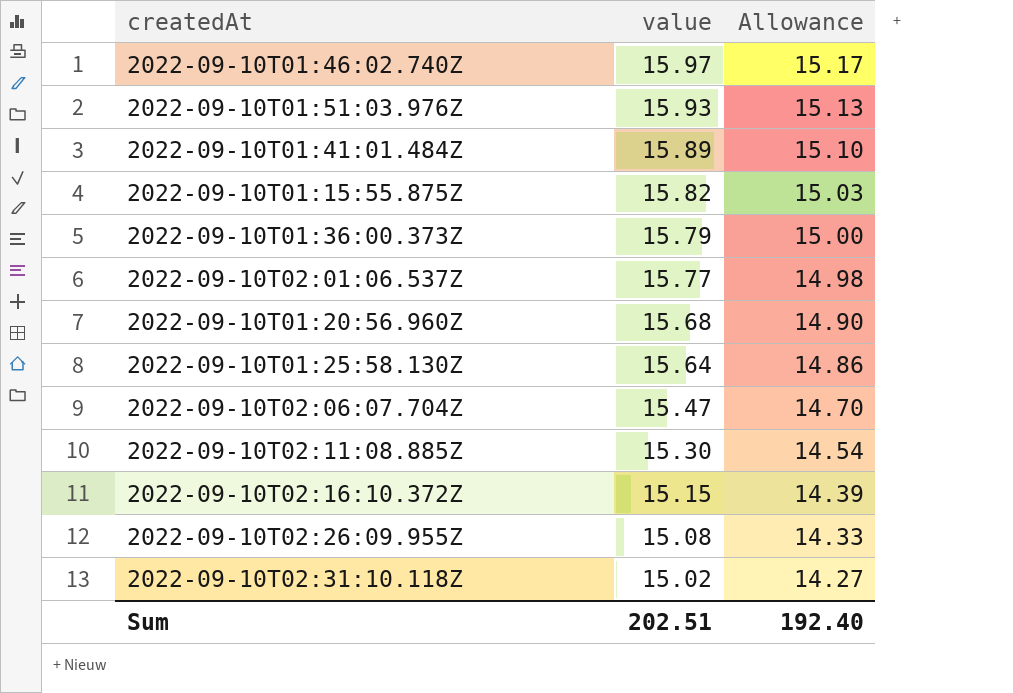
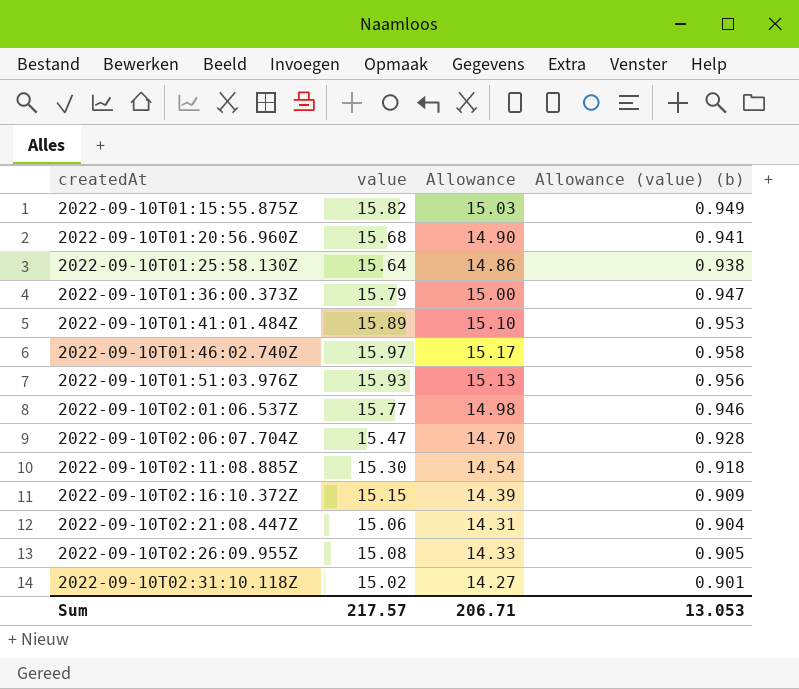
row order: value descending -> createdAt ascending
column Allowance (value) (b) | formula: none -> [value] * 0.06
row 2022-09-10T02:21:08.447Z: none -> 15.06 | 14.31 | 0.904
Sum | value: 202.51 -> 217.57
Sum | Allowance: 192.40 -> 206.71

